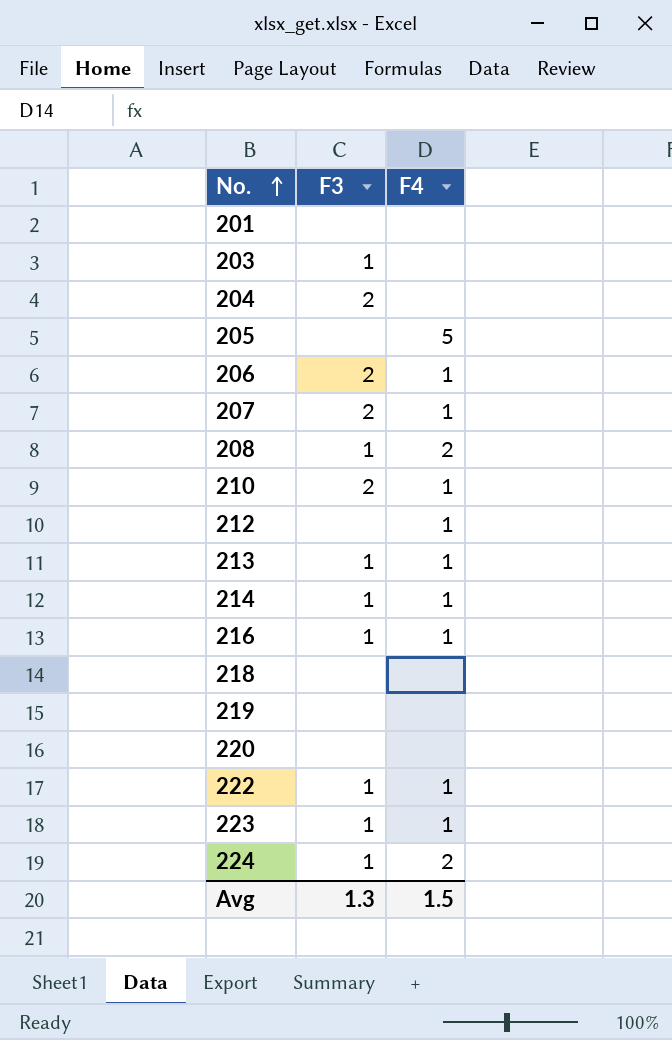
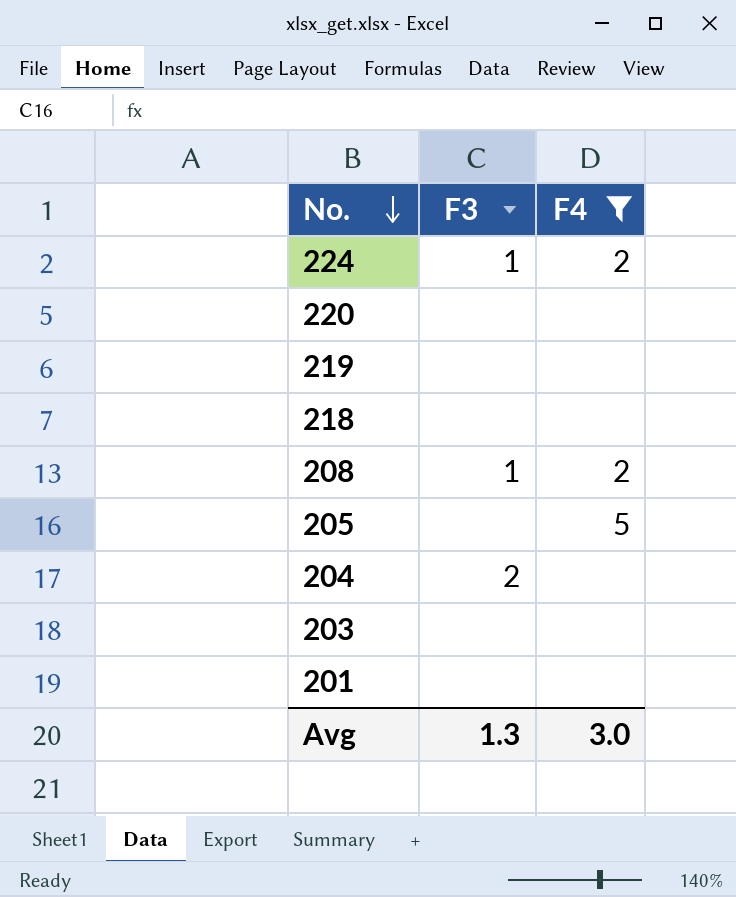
filter: none -> F4 != 1
row order: No. ascending -> No. descending
203 | F3: 1 -> none
Avg | F4: 1.5 -> 3.0

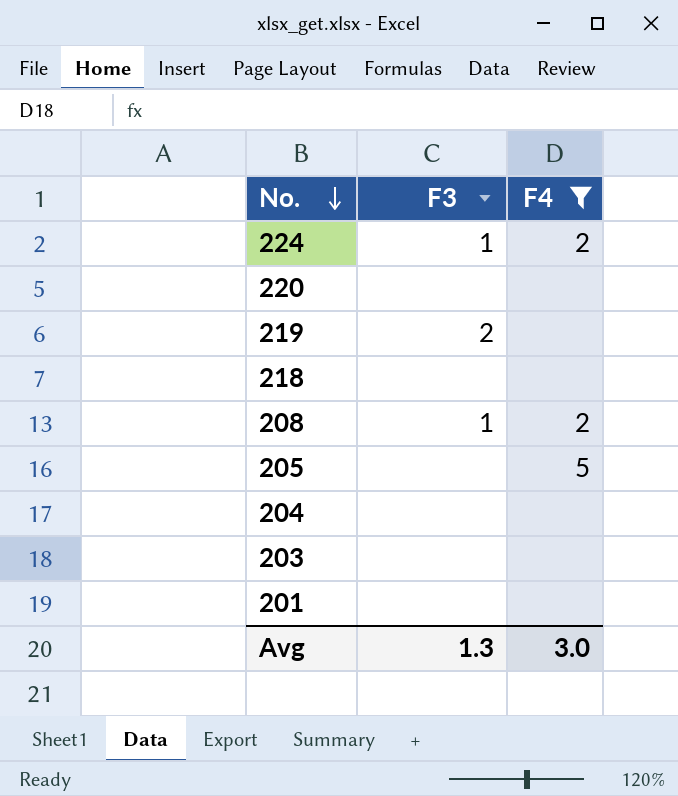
219 | F3: none -> 2
204 | F3: 2 -> none

